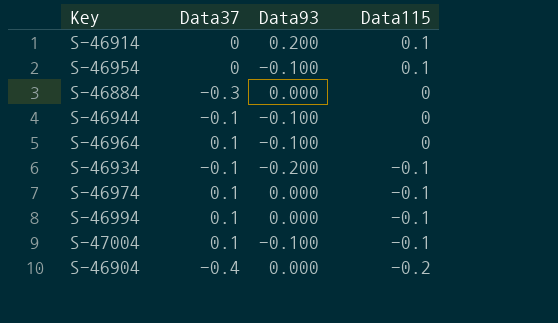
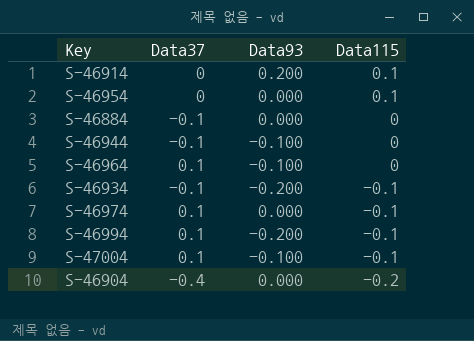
S-46954 | Data93: -0.100 -> 0.000
S-46884 | Data37: -0.3 -> -0.1
S-46994 | Data93: 0.000 -> -0.200

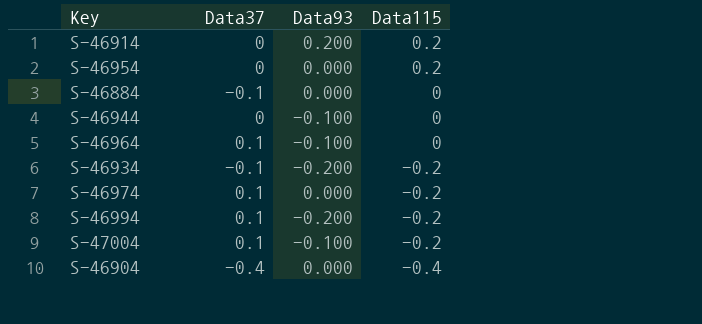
S-46914 | Data115: 0.1 -> 0.2
S-46954 | Data115: 0.1 -> 0.2
S-46944 | Data37: -0.1 -> 0
S-46934 | Data115: -0.1 -> -0.2
S-46974 | Data115: -0.1 -> -0.2
S-46994 | Data115: -0.1 -> -0.2
S-47004 | Data115: -0.1 -> -0.2
S-46904 | Data115: -0.2 -> -0.4

